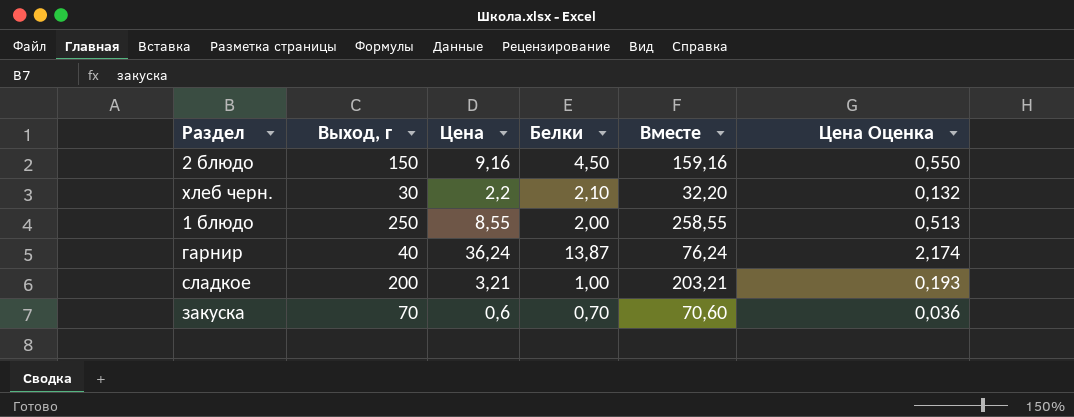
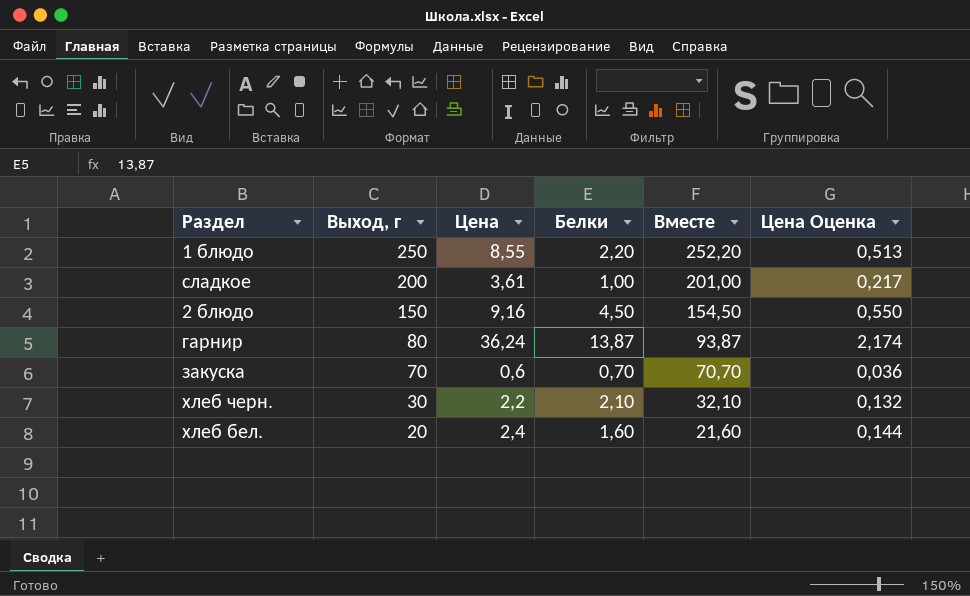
row order: none -> Выход, г descending
column Вместе | formula: [Выход, г] + [Цена] -> [Выход, г] + [Белки]
1 блюдо | Белки: 2,00 -> 2,20
сладкое | Цена: 3,21 -> 3,61
сладкое | Цена Оценка: 0,193 -> 0,217
гарнир | Выход, г: 40 -> 80
row хлеб бел.: none -> 20 | 2,4 | 1,60 | 21,60 | 0,144

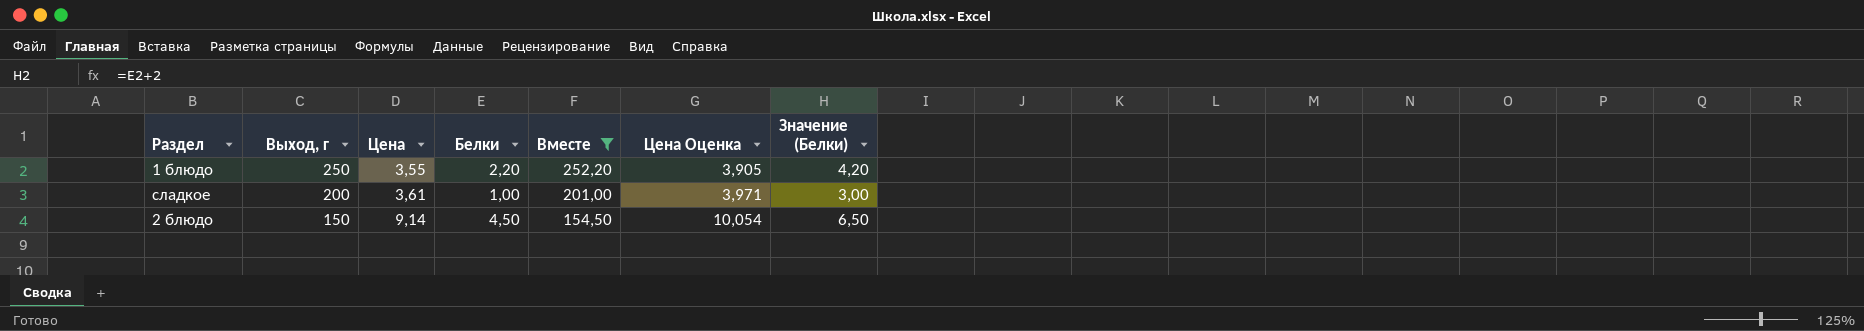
filter: none -> Вместе >= 154,50
column Цена Оценка | formula: [Цена] * 0,06 -> [Цена] * 1,1
column Значение (Белки) | formula: none -> [Белки] + 2
1 блюдо | Цена: 8,55 -> 3,55
2 блюдо | Цена: 9,16 -> 9,14

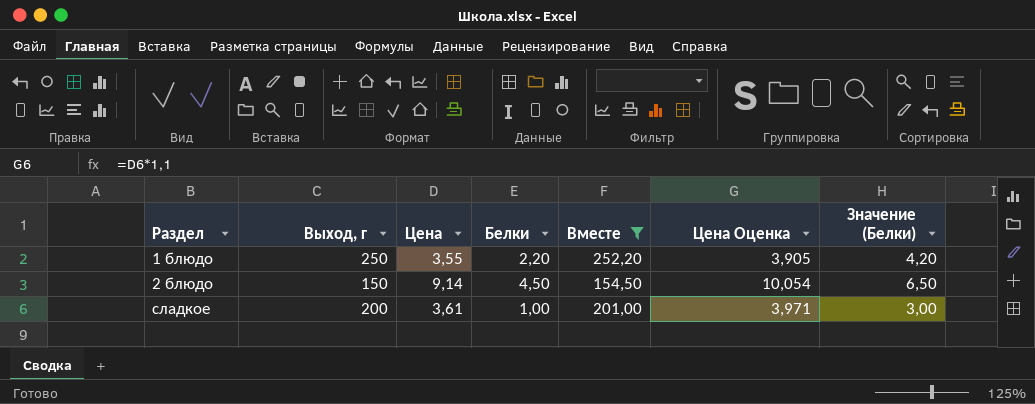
row order: Выход, г descending -> Раздел ascending

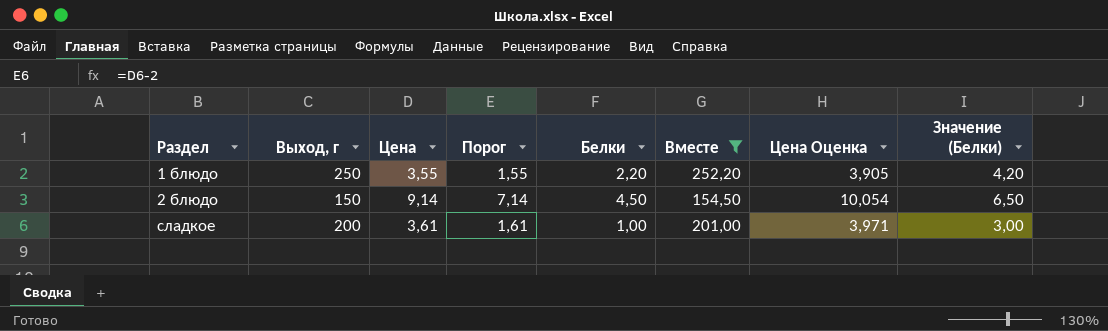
column Порог | formula: none -> [Цена] - 2

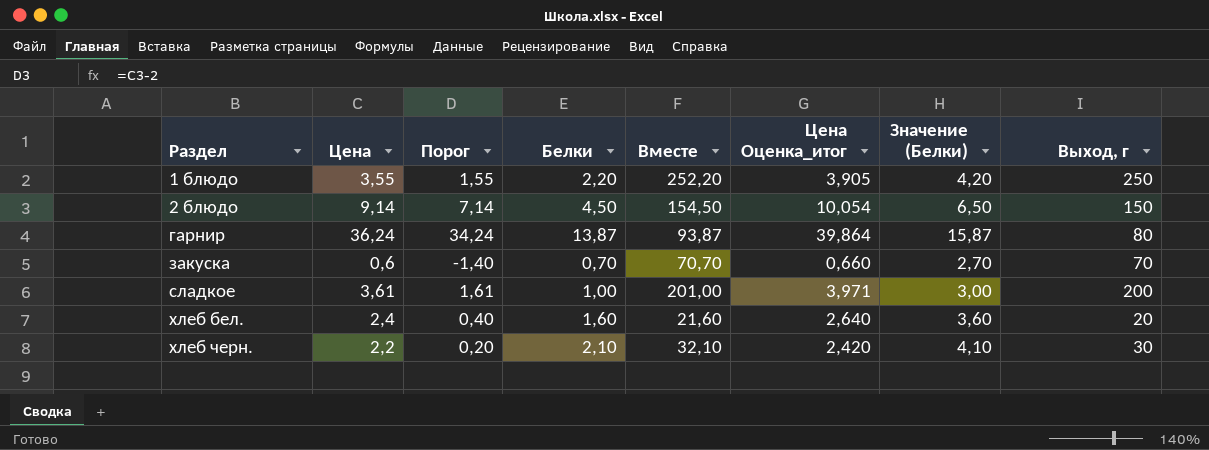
filter: Вместе >= 154,50 -> none
column name: Цена Оценка -> Цена Оценка_итог
column Выход, г | position: 2 -> 8

